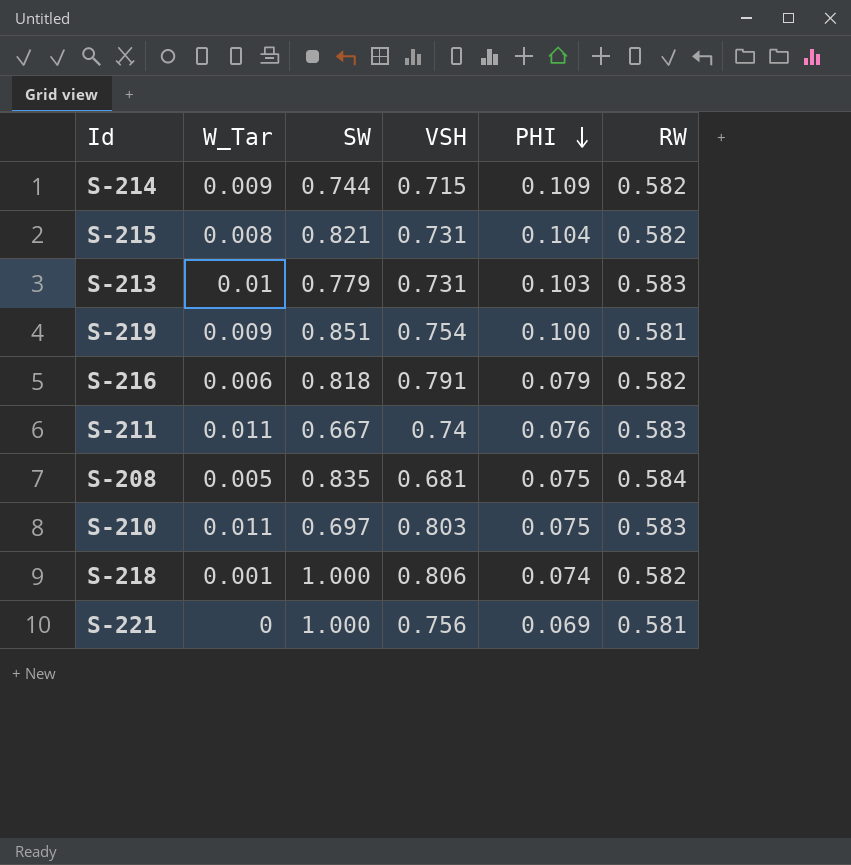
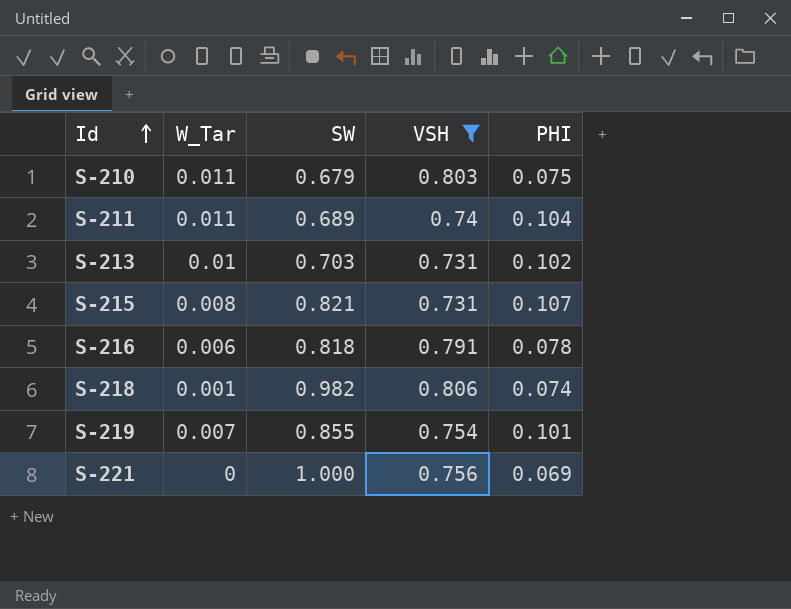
filter: none -> VSH >= 0.731
row order: PHI descending -> Id ascending
column RW | position: 6 -> none
S-210 | SW: 0.697 -> 0.679
S-211 | SW: 0.667 -> 0.689
S-211 | PHI: 0.076 -> 0.104
S-213 | SW: 0.779 -> 0.703
S-213 | PHI: 0.103 -> 0.102
S-215 | PHI: 0.104 -> 0.107
S-216 | PHI: 0.079 -> 0.078
S-218 | SW: 1.000 -> 0.982
S-219 | W_Tar: 0.009 -> 0.007
S-219 | SW: 0.851 -> 0.855
S-219 | PHI: 0.100 -> 0.101

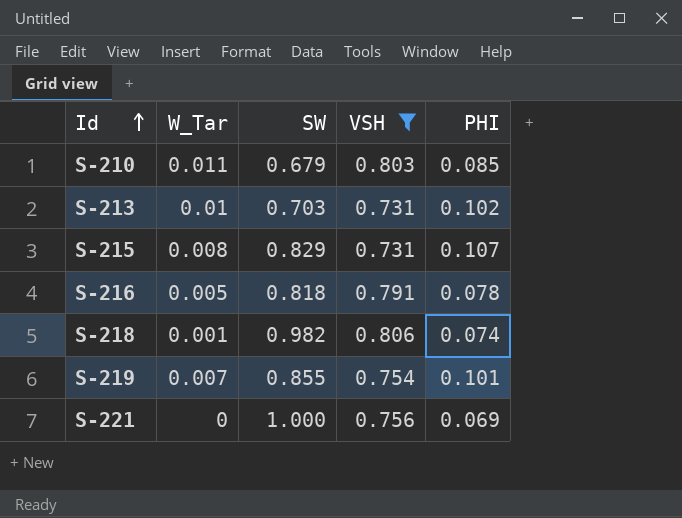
row S-211: 0.011 | 0.689 | 0.74 | 0.104 -> none
S-210 | PHI: 0.075 -> 0.085
S-215 | SW: 0.821 -> 0.829
S-216 | W_Tar: 0.006 -> 0.005

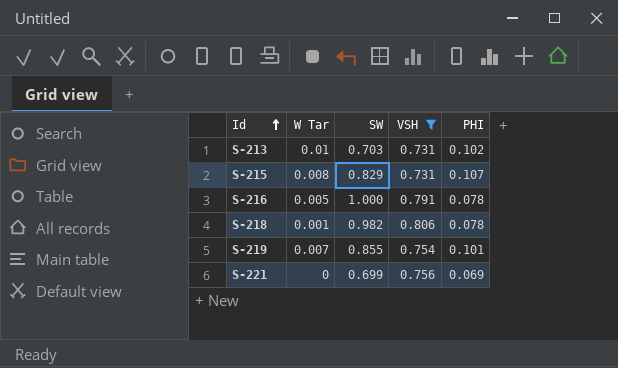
column name: W_Tar -> W Tar
row S-210: 0.011 | 0.679 | 0.803 | 0.085 -> none
S-216 | SW: 0.818 -> 1.000
S-218 | PHI: 0.074 -> 0.078
S-221 | SW: 1.000 -> 0.699

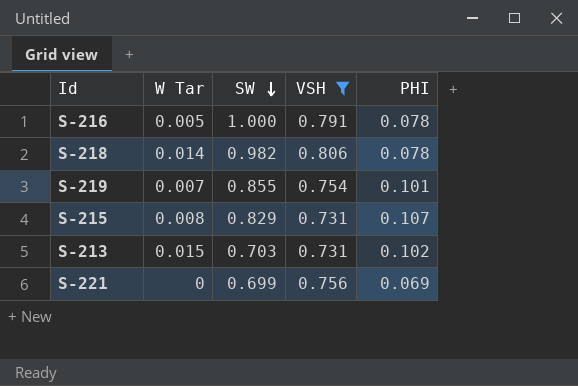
row order: Id ascending -> SW descending
S-218 | W Tar: 0.001 -> 0.014
S-213 | W Tar: 0.01 -> 0.015

